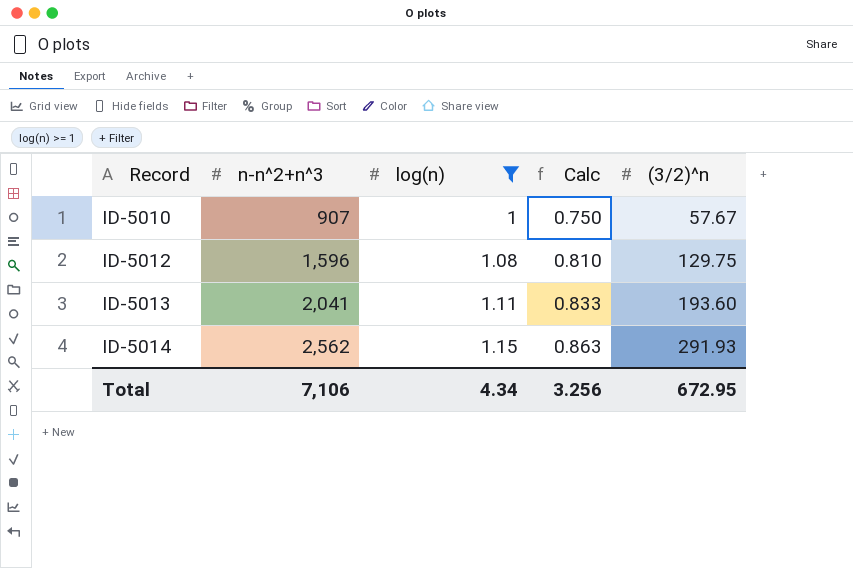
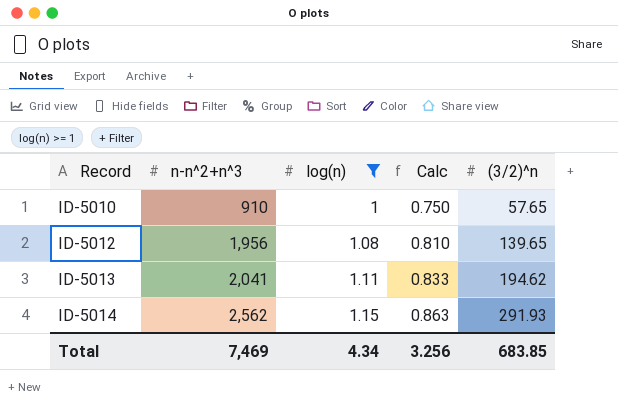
ID-5010 | n-n^2+n^3: 907 -> 910
ID-5010 | (3/2)^n: 57.67 -> 57.65
ID-5012 | n-n^2+n^3: 1,596 -> 1,956
ID-5012 | (3/2)^n: 129.75 -> 139.65
ID-5013 | (3/2)^n: 193.60 -> 194.62
Total | n-n^2+n^3: 7,106 -> 7,469
Total | (3/2)^n: 672.95 -> 683.85

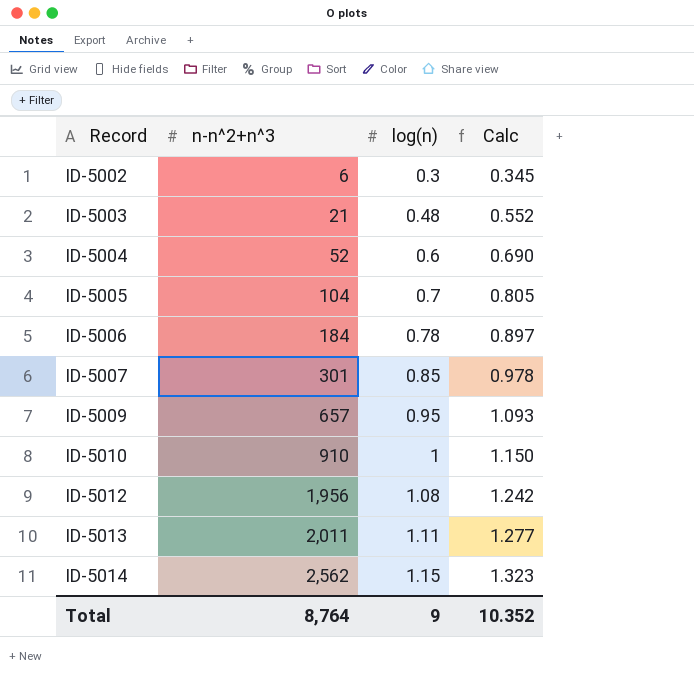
filter: log(n) >= 1 -> none
column (3/2)^n | position: 5 -> none
column Calc | formula: [log(n)] * 0.75 -> [log(n)] * 1.15
ID-5013 | n-n^2+n^3: 2,041 -> 2,011
Total | n-n^2+n^3: 7,469 -> 8,764
Total | log(n): 4.34 -> 9
Total | Calc: 3.256 -> 10.352

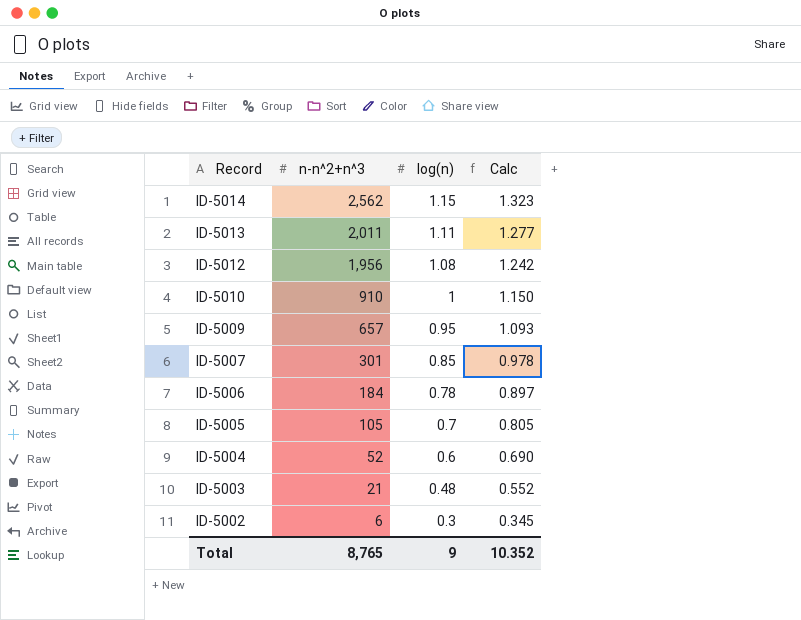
row order: Record ascending -> Record descending
ID-5005 | n-n^2+n^3: 104 -> 105
Total | n-n^2+n^3: 8,764 -> 8,765

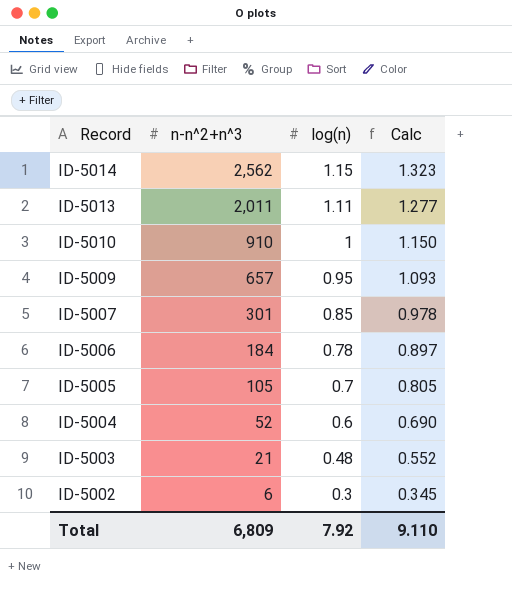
row ID-5012: 1,956 | 1.08 | 1.242 -> none
Total | n-n^2+n^3: 8,765 -> 6,809
Total | log(n): 9 -> 7.92
Total | Calc: 10.352 -> 9.110

